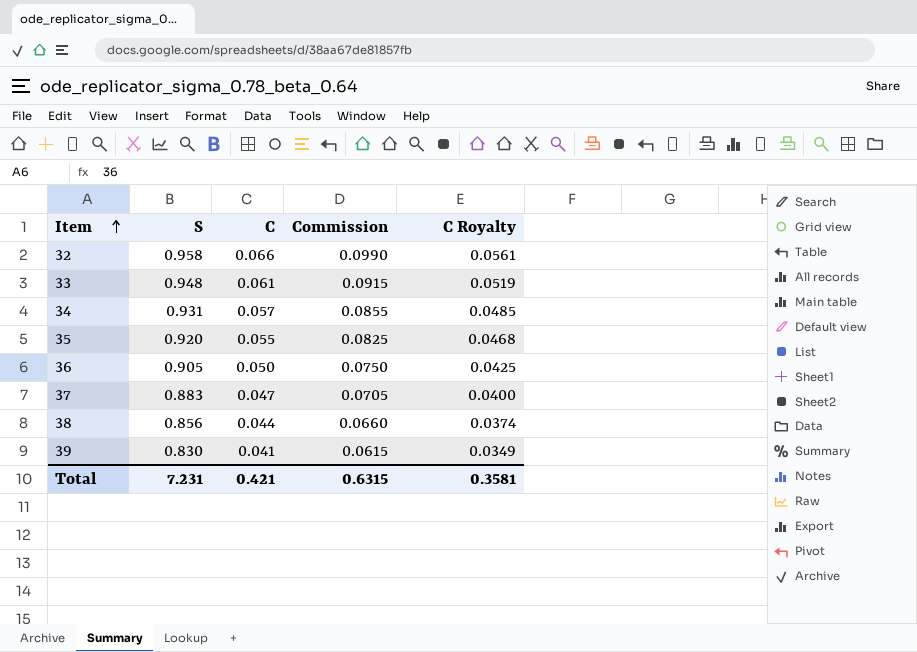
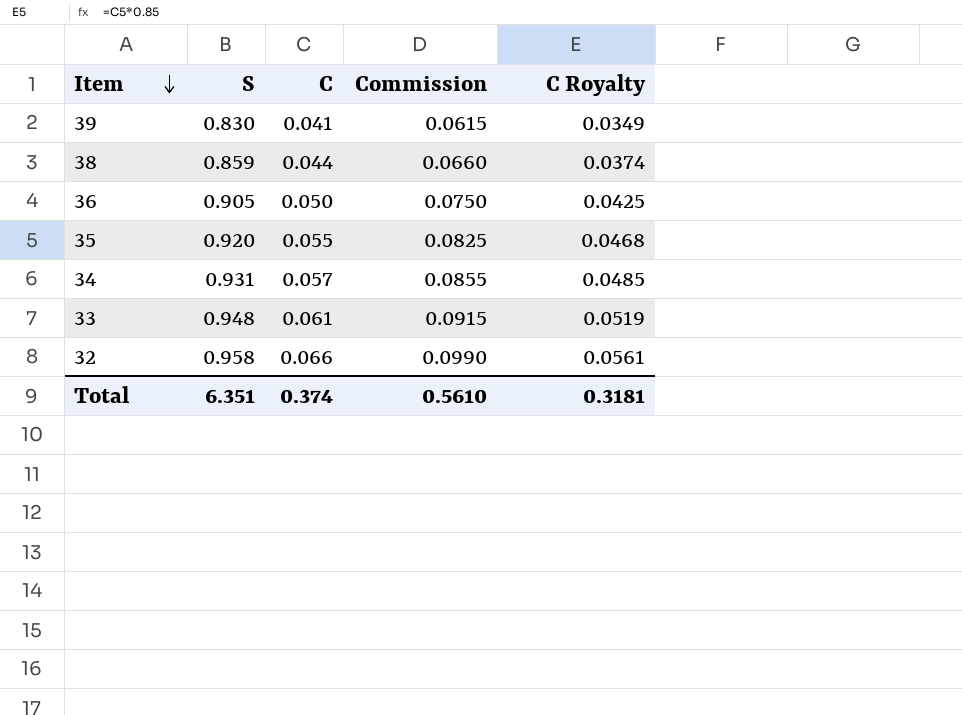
row order: Item ascending -> Item descending
row 37: 0.883 | 0.047 | 0.0705 | 0.0400 -> none
38 | S: 0.856 -> 0.859
Total | S: 7.231 -> 6.351
Total | C: 0.421 -> 0.374
Total | Commission: 0.6315 -> 0.5610
Total | C Royalty: 0.3581 -> 0.3181

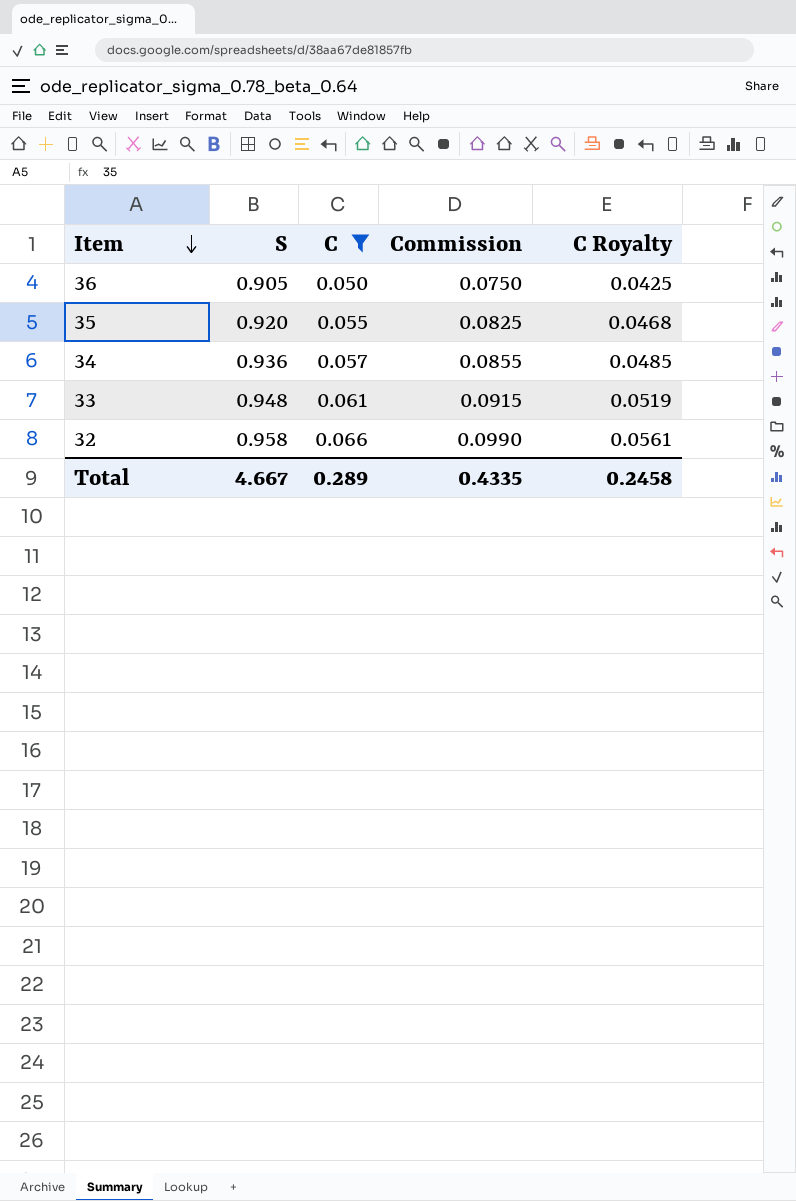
filter: none -> C >= 0.050
34 | S: 0.931 -> 0.936
Total | S: 6.351 -> 4.667
Total | C: 0.374 -> 0.289
Total | Commission: 0.5610 -> 0.4335
Total | C Royalty: 0.3181 -> 0.2458

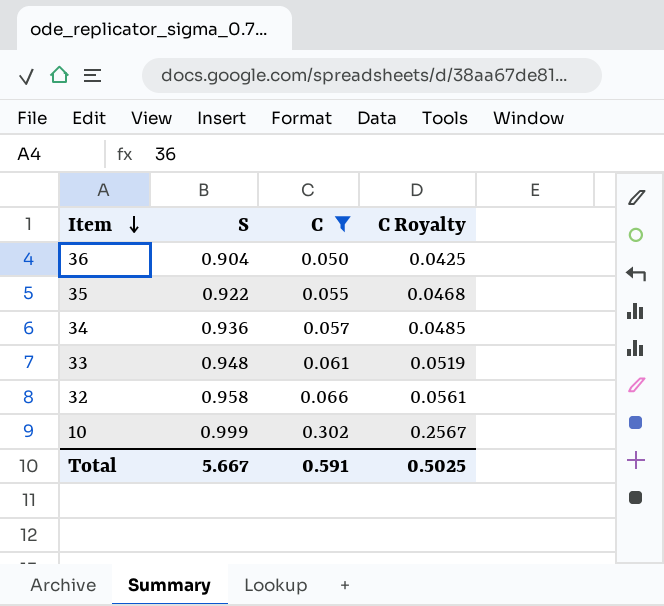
column Commission | formula: [C] * 1.5 -> none
36 | S: 0.905 -> 0.904
35 | S: 0.920 -> 0.922
row 10: none -> 0.999 | 0.302 | 0.2567
Total | S: 4.667 -> 5.667
Total | C: 0.289 -> 0.591
Total | C Royalty: 0.2458 -> 0.5025

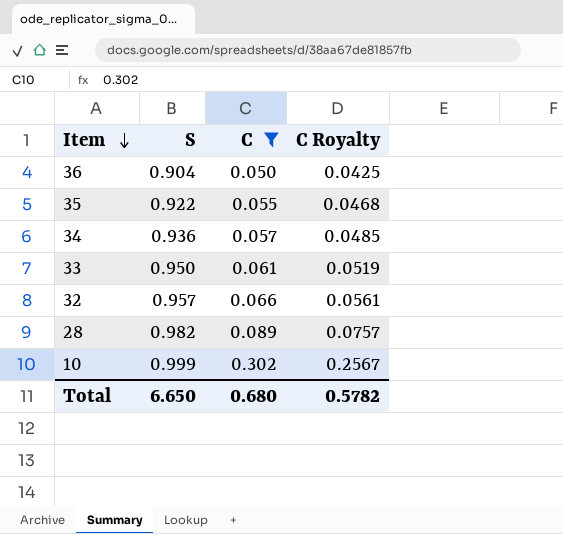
33 | S: 0.948 -> 0.950
32 | S: 0.958 -> 0.957
row 28: none -> 0.982 | 0.089 | 0.0757
Total | S: 5.667 -> 6.650
Total | C: 0.591 -> 0.680
Total | C Royalty: 0.5025 -> 0.5782

